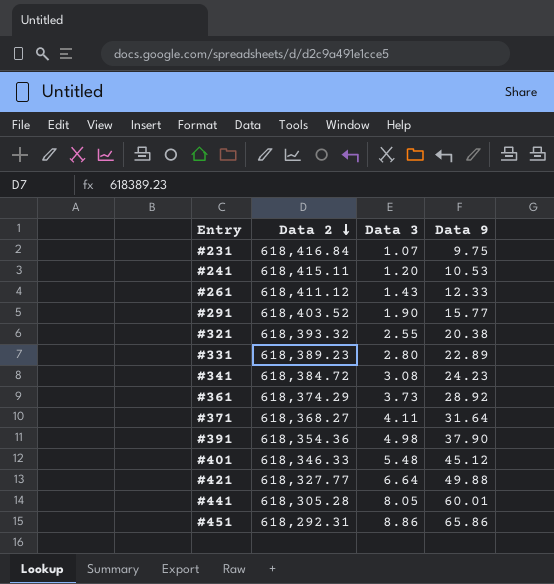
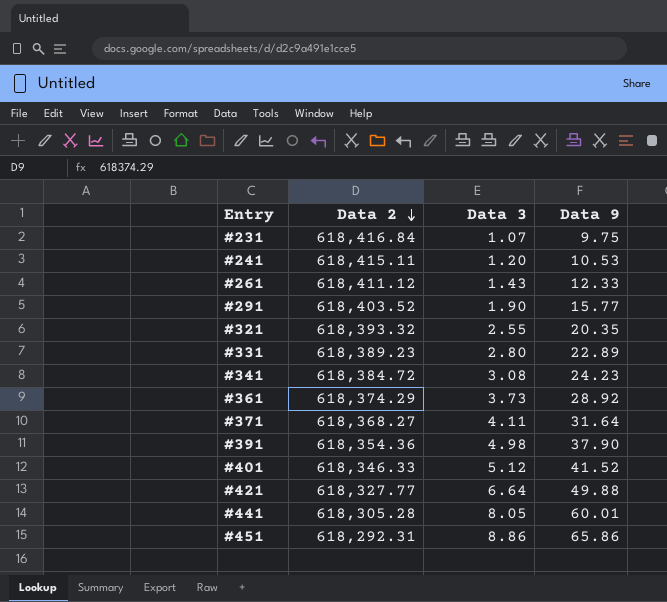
#321 | Data 9: 20.38 -> 20.35
#401 | Data 3: 5.48 -> 5.12
#401 | Data 9: 45.12 -> 41.52

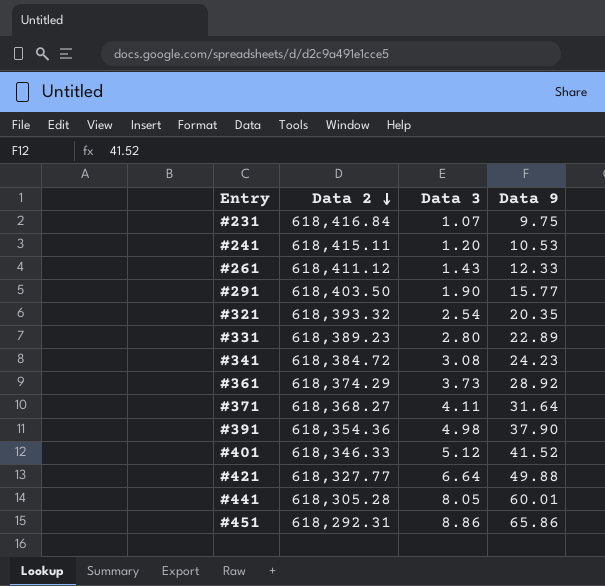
#291 | Data 2: 618,403.52 -> 618,403.50
#321 | Data 3: 2.55 -> 2.54

